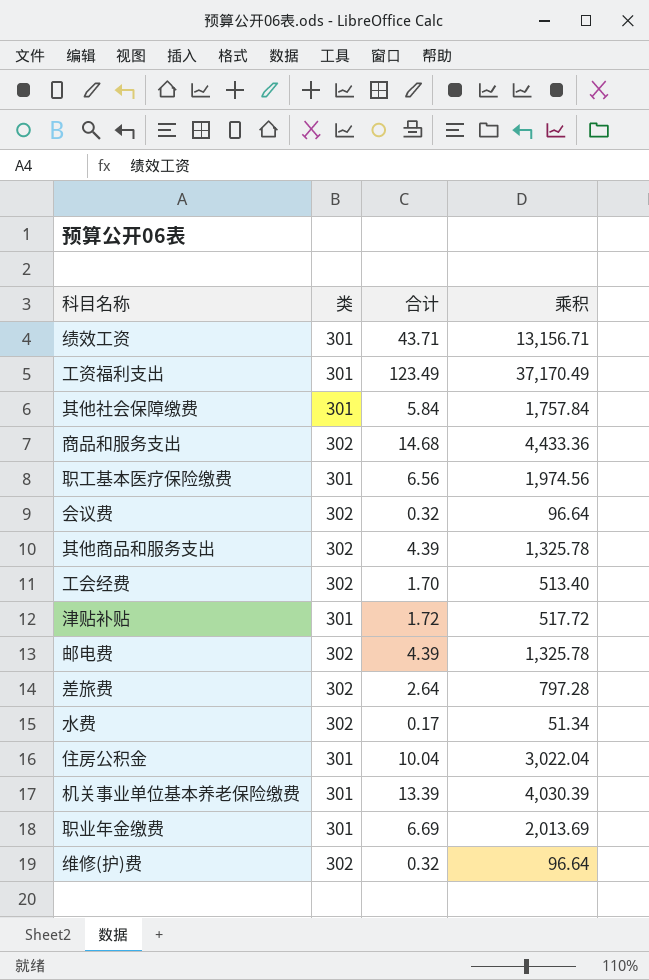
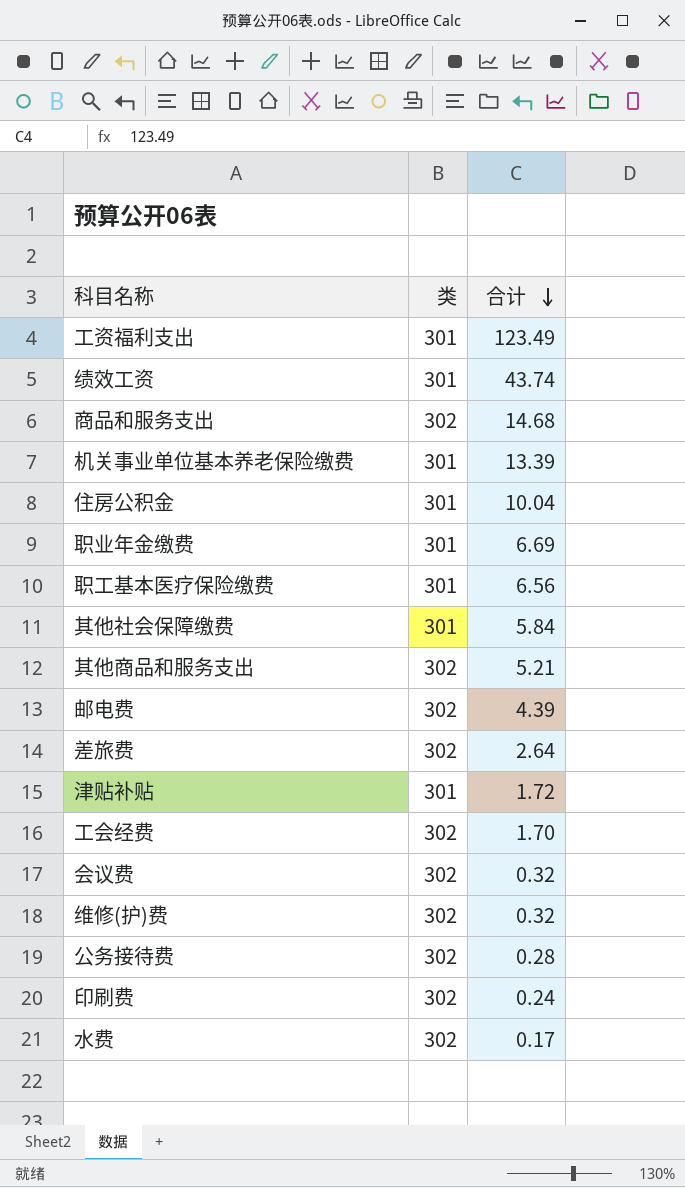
row order: none -> 合计 descending
column 乘积 | formula: [类] * [合计] -> none
绩效工资 | 合计: 43.71 -> 43.74
其他商品和服务支出 | 合计: 4.39 -> 5.21
row 公务接待费: none -> 302 | 0.28
row 印刷费: none -> 302 | 0.24

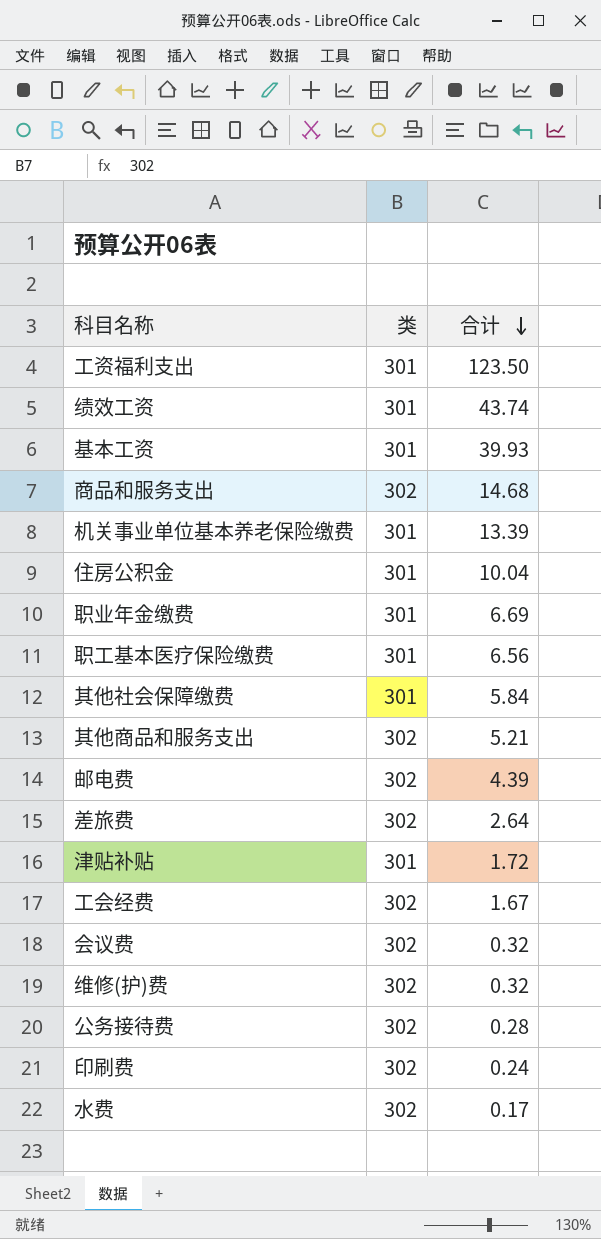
工资福利支出 | 合计: 123.49 -> 123.50
row 基本工资: none -> 301 | 39.93
工会经费 | 合计: 1.70 -> 1.67

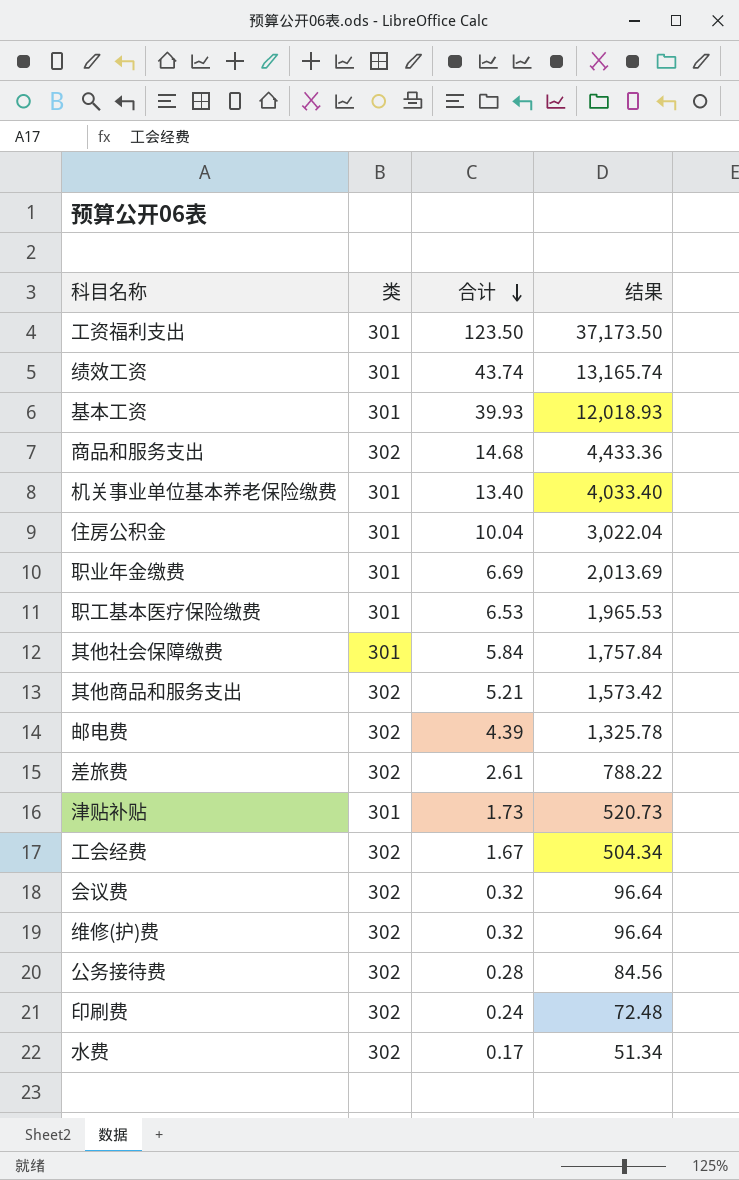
column 结果 | formula: none -> [类] * [合计]
机关事业单位基本养老保险缴费 | 合计: 13.39 -> 13.40
职工基本医疗保险缴费 | 合计: 6.56 -> 6.53
差旅费 | 合计: 2.64 -> 2.61
津贴补贴 | 合计: 1.72 -> 1.73

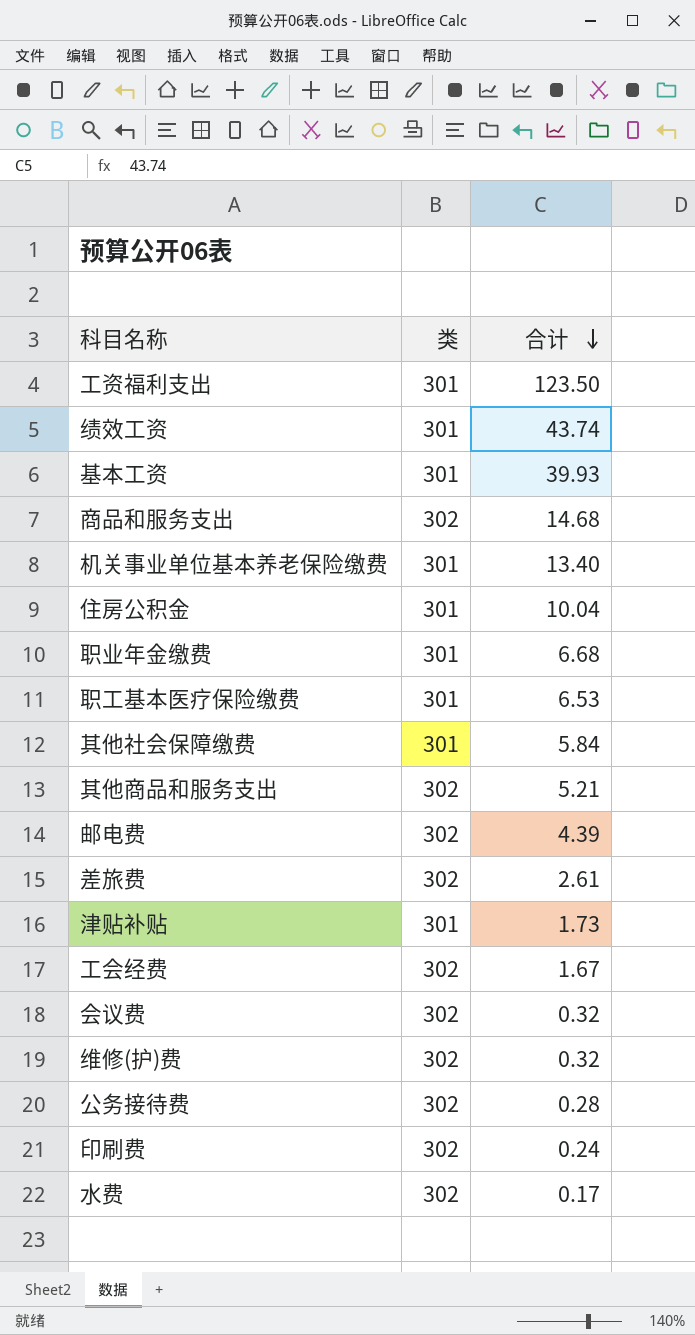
column 结果 | formula: [类] * [合计] -> none
职业年金缴费 | 合计: 6.69 -> 6.68

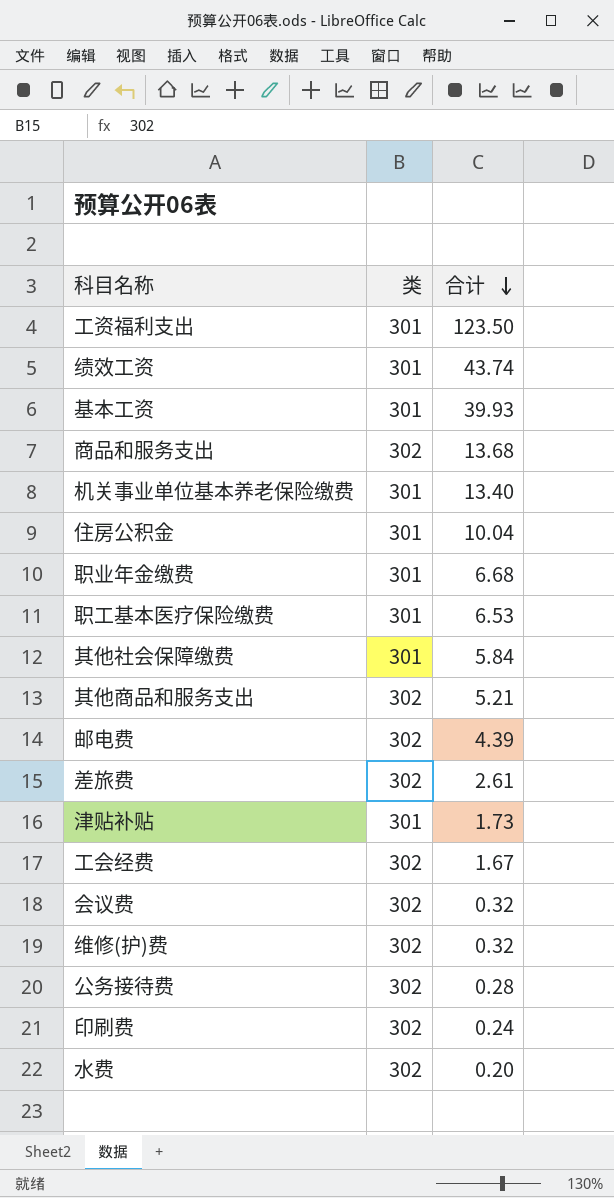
商品和服务支出 | 合计: 14.68 -> 13.68
水费 | 合计: 0.17 -> 0.20

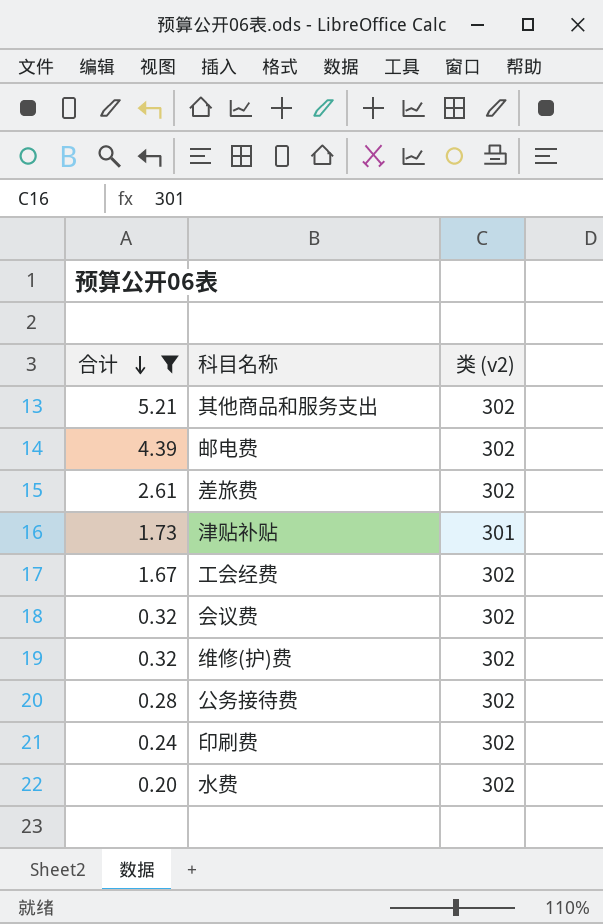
filter: none -> 合计 <= 5.21
column 合计 | position: 3 -> 1
column name: 类 -> 类 (v2)

